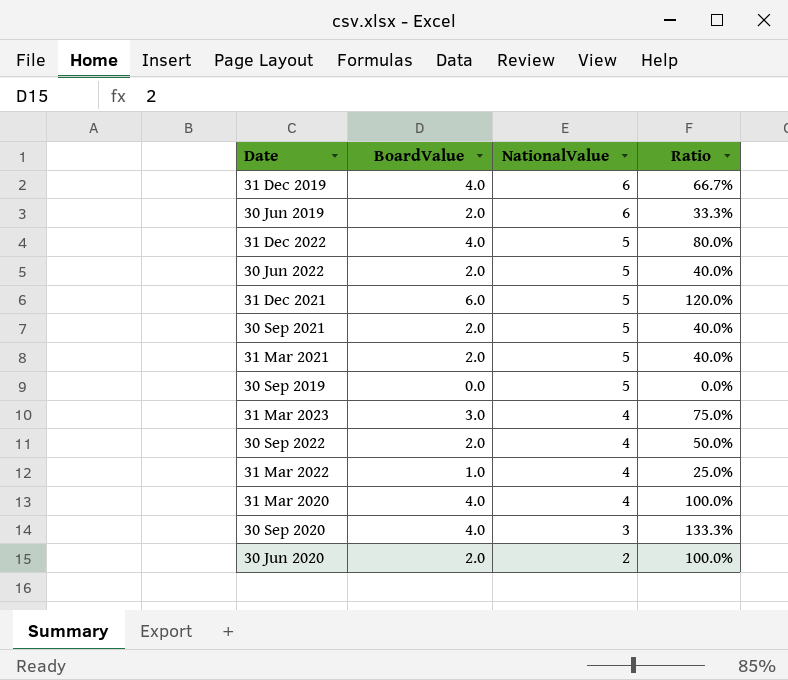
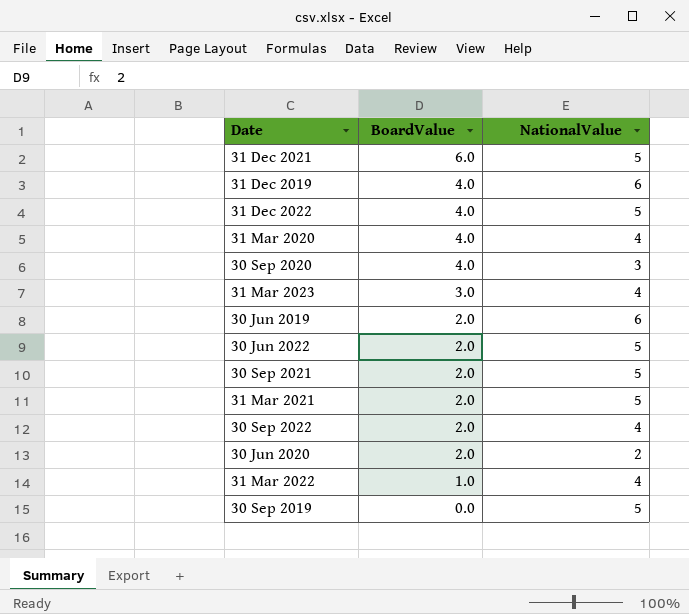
row order: NationalValue descending -> BoardValue descending
column Ratio | formula: [BoardValue] / [NationalValue] -> none

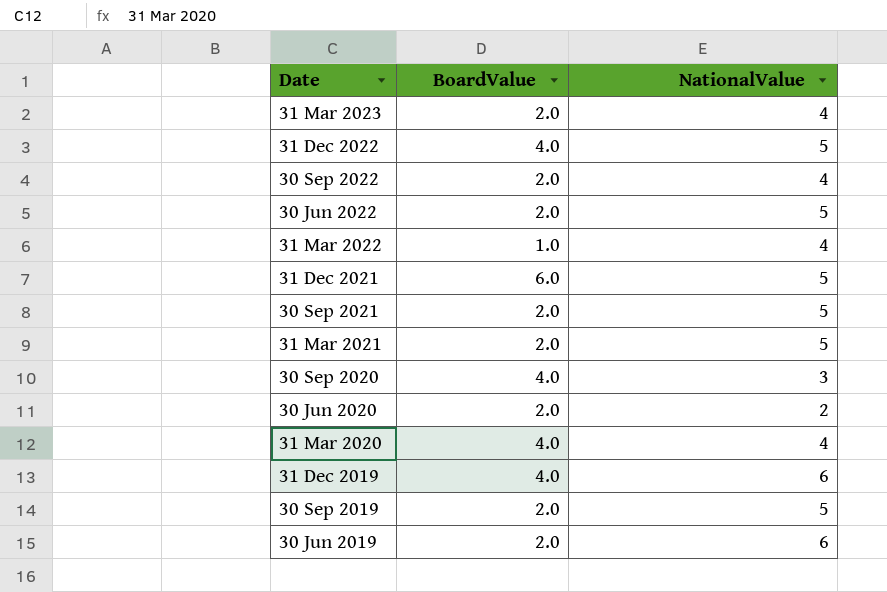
row order: BoardValue descending -> Date descending
31 Mar 2023 | BoardValue: 3.0 -> 2.0
30 Sep 2019 | BoardValue: 0.0 -> 2.0

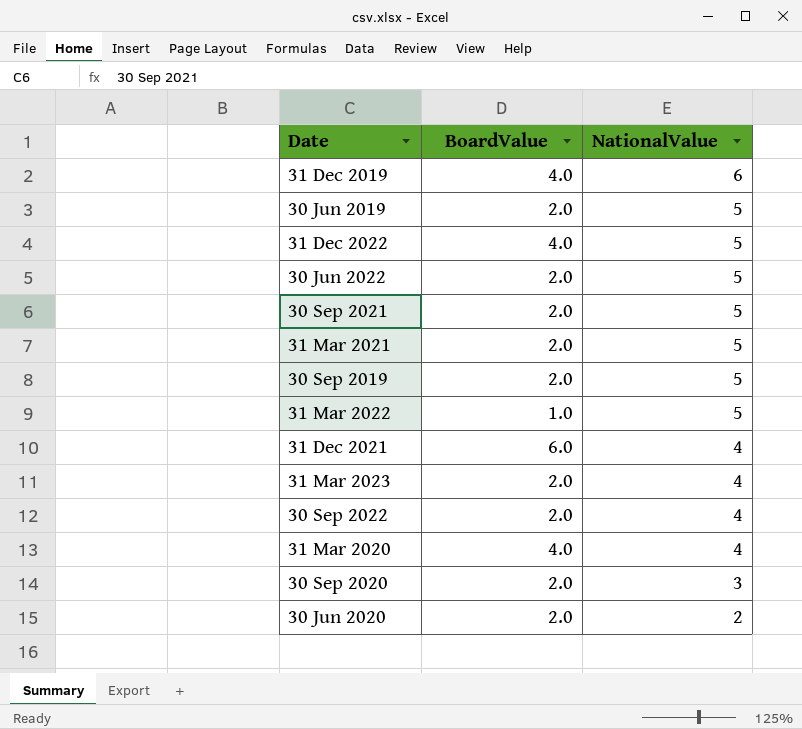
row order: Date descending -> NationalValue descending
30 Jun 2019 | NationalValue: 6 -> 5
31 Mar 2022 | NationalValue: 4 -> 5
31 Dec 2021 | NationalValue: 5 -> 4
30 Sep 2020 | BoardValue: 4.0 -> 2.0

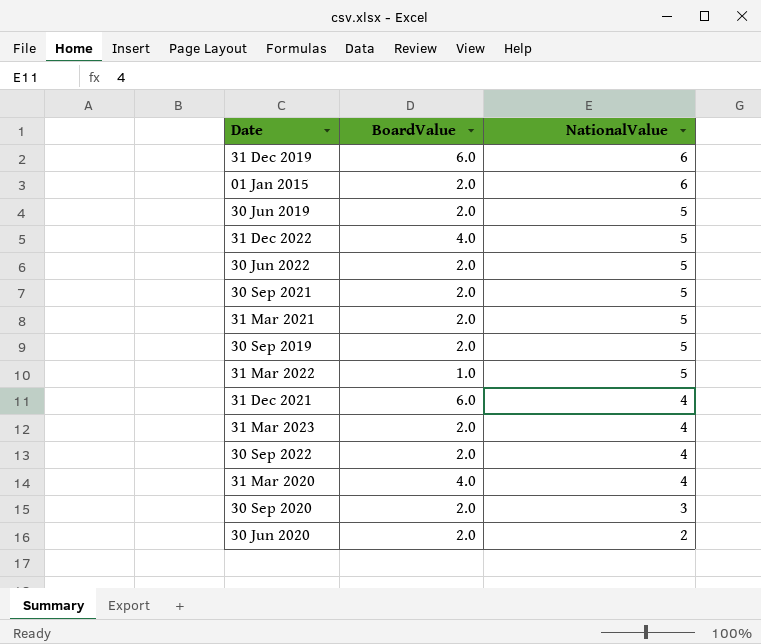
31 Dec 2019 | BoardValue: 4.0 -> 6.0
row 01 Jan 2015: none -> 2.0 | 6

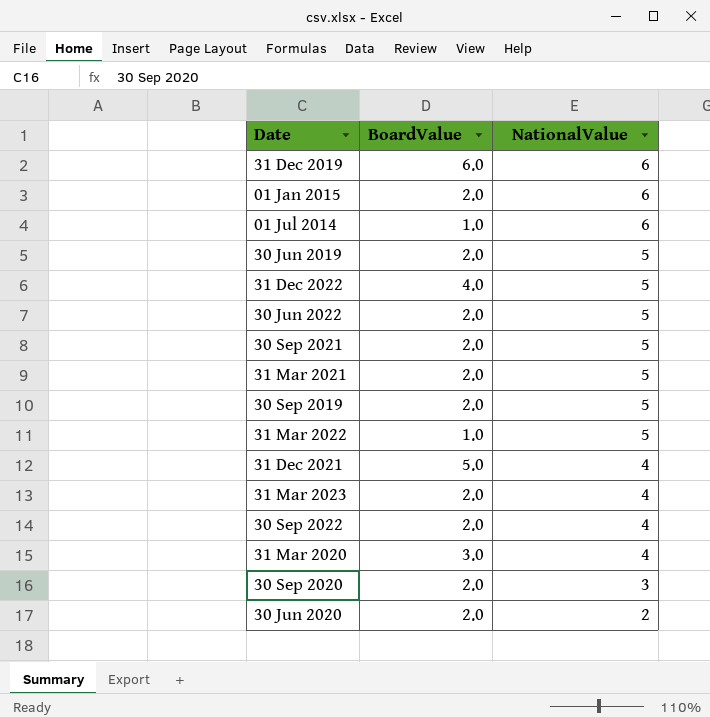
row 01 Jul 2014: none -> 1.0 | 6
31 Dec 2021 | BoardValue: 6.0 -> 5.0
31 Mar 2020 | BoardValue: 4.0 -> 3.0

